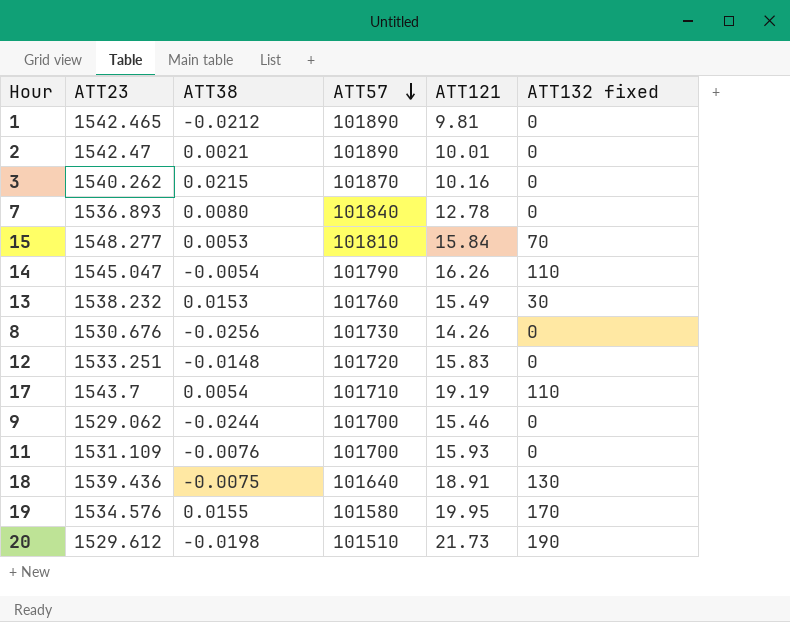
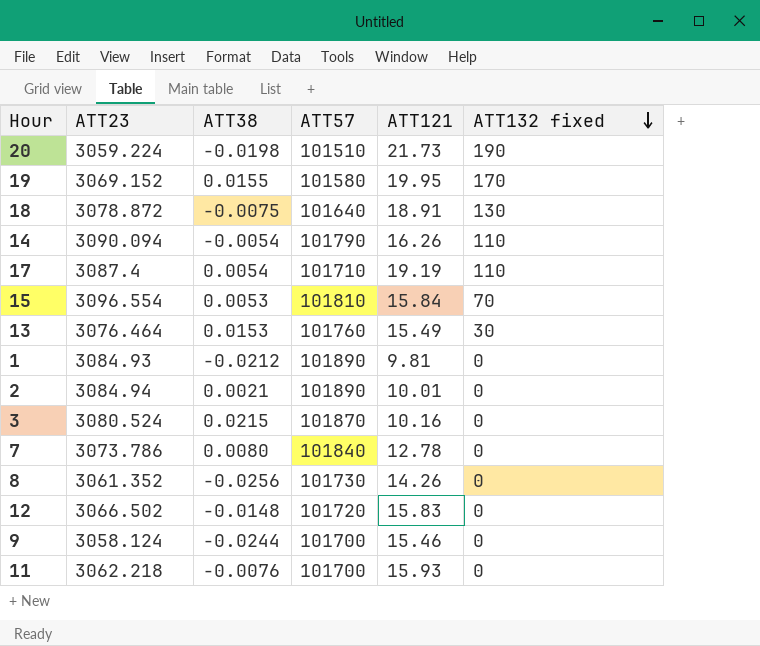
row order: ATT57 descending -> ATT132 fixed descending
20 | ATT23: 1529.612 -> 3059.224
19 | ATT23: 1534.576 -> 3069.152
18 | ATT23: 1539.436 -> 3078.872
14 | ATT23: 1545.047 -> 3090.094
17 | ATT23: 1543.7 -> 3087.4
15 | ATT23: 1548.277 -> 3096.554
13 | ATT23: 1538.232 -> 3076.464
1 | ATT23: 1542.465 -> 3084.93
2 | ATT23: 1542.47 -> 3084.94
3 | ATT23: 1540.262 -> 3080.524
7 | ATT23: 1536.893 -> 3073.786
8 | ATT23: 1530.676 -> 3061.352
12 | ATT23: 1533.251 -> 3066.502
9 | ATT23: 1529.062 -> 3058.124
11 | ATT23: 1531.109 -> 3062.218

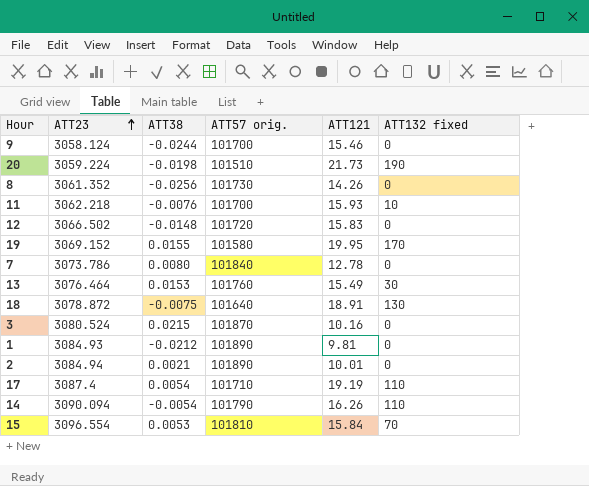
row order: ATT132 fixed descending -> ATT23 ascending
column name: ATT57 -> ATT57 orig.
11 | ATT132 fixed: 0 -> 10

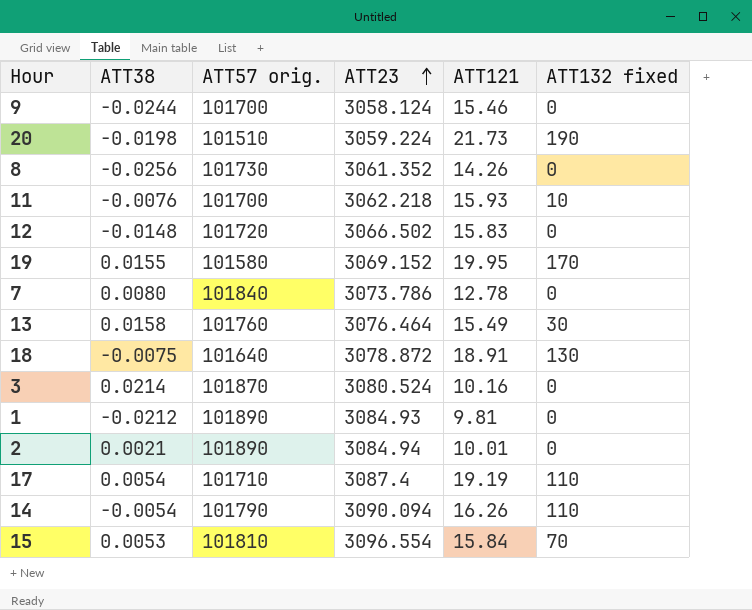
column ATT23 | position: 2 -> 4
13 | ATT38: 0.0153 -> 0.0158
3 | ATT38: 0.0215 -> 0.0214

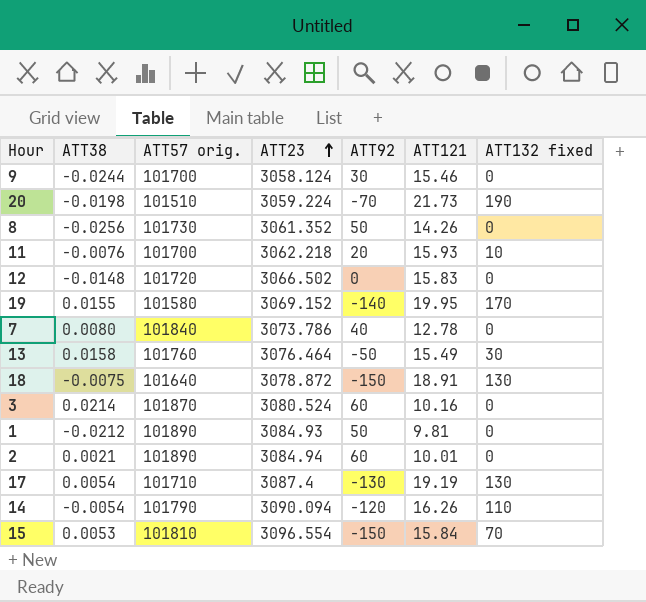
column ATT92 | position: none -> 5
17 | ATT132 fixed: 110 -> 130

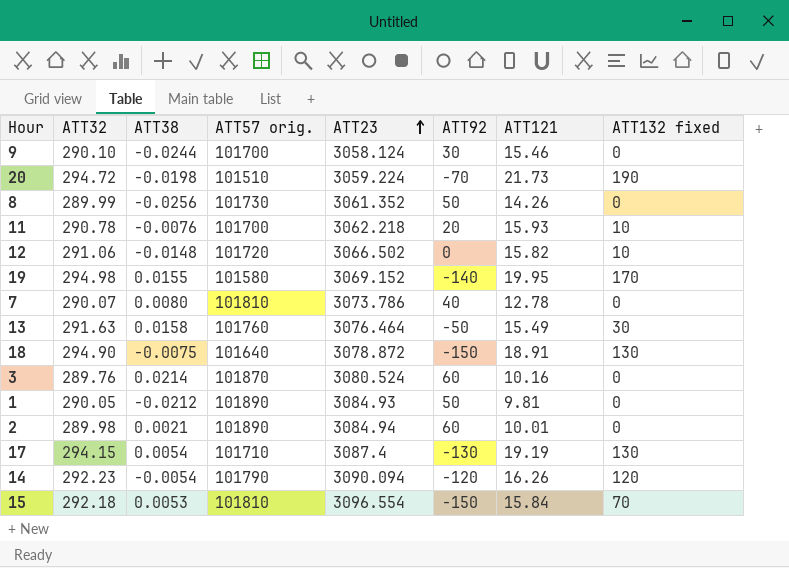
column ATT32 | position: none -> 2
12 | ATT121: 15.83 -> 15.82
12 | ATT132 fixed: 0 -> 10
7 | ATT57 orig.: 101840 -> 101810
14 | ATT132 fixed: 110 -> 120

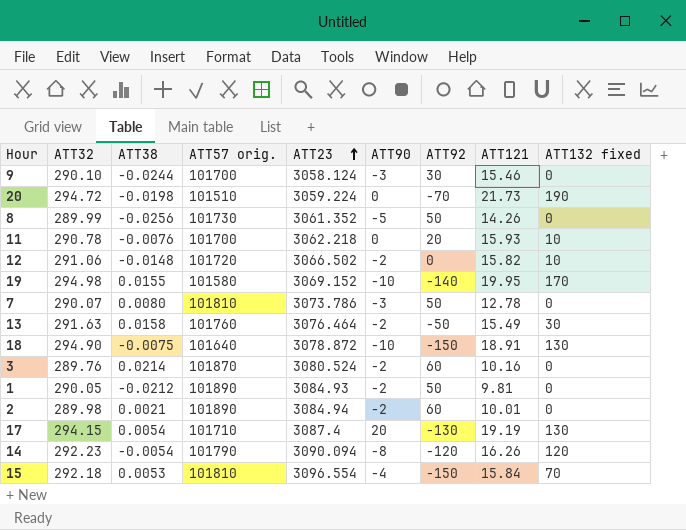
column ATT90 | position: none -> 6
7 | ATT92: 40 -> 50

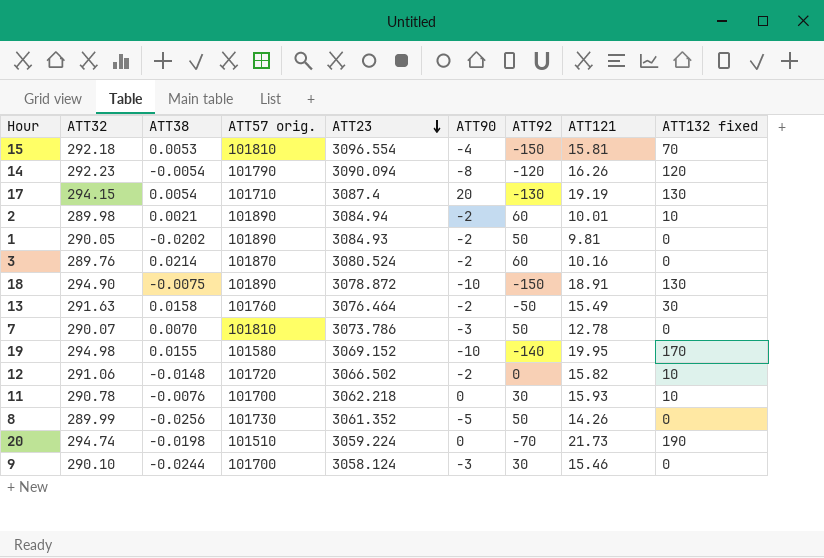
row order: ATT23 ascending -> ATT23 descending
15 | ATT121: 15.84 -> 15.81
2 | ATT132 fixed: 0 -> 10
1 | ATT38: -0.0212 -> -0.0202
18 | ATT57 orig.: 101640 -> 101890
7 | ATT38: 0.0080 -> 0.0070
11 | ATT92: 20 -> 30
20 | ATT32: 294.72 -> 294.74

